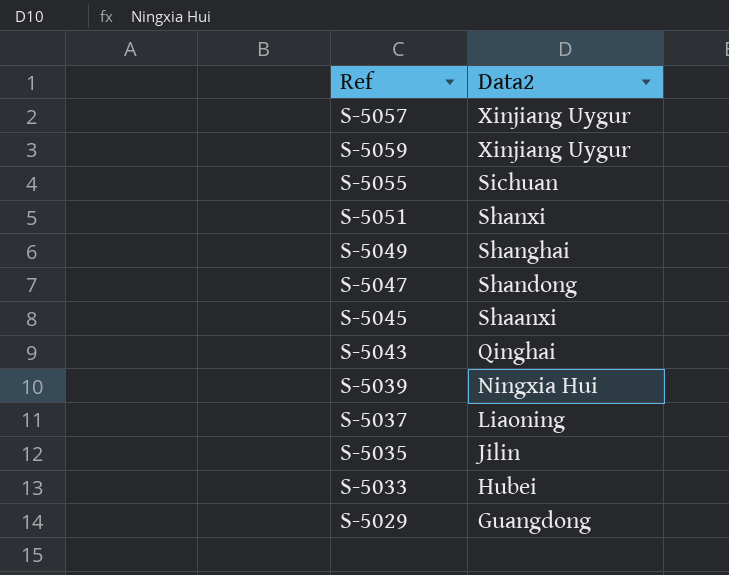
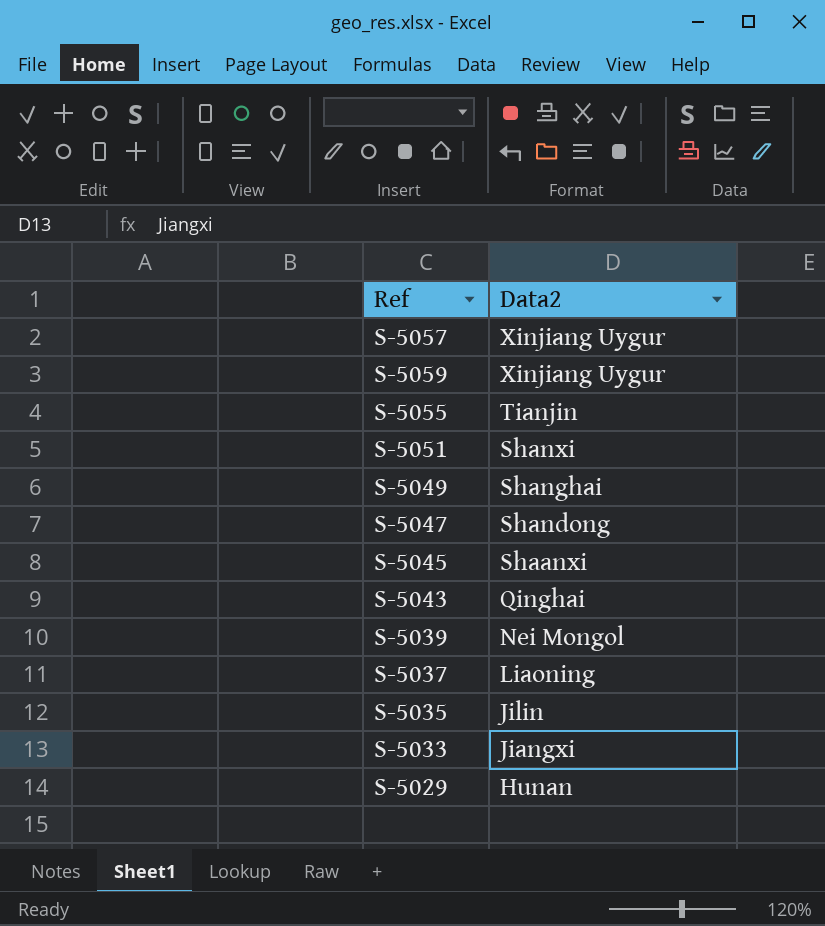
S-5055 | Data2: Sichuan -> Tianjin
S-5039 | Data2: Ningxia Hui -> Nei Mongol
S-5033 | Data2: Hubei -> Jiangxi
S-5029 | Data2: Guangdong -> Hunan

